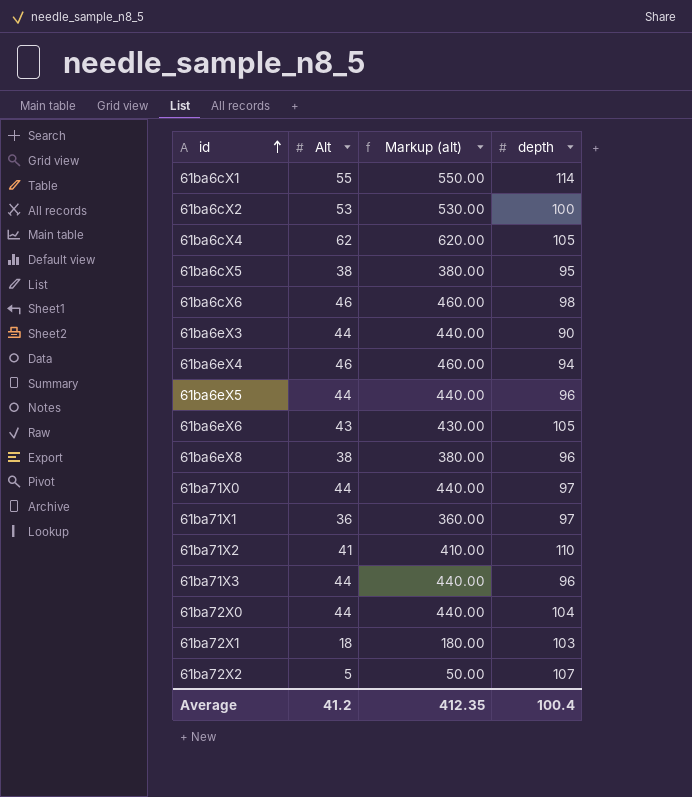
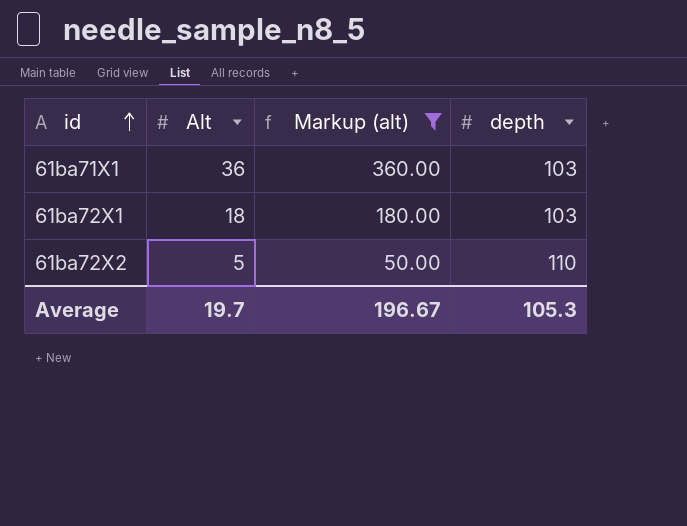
filter: none -> Markup (alt) <= 360.00
61ba71X1 | depth: 97 -> 103
61ba72X2 | depth: 107 -> 110
Average | Alt: 41.2 -> 19.7
Average | Markup (alt): 412.35 -> 196.67
Average | depth: 100.4 -> 105.3

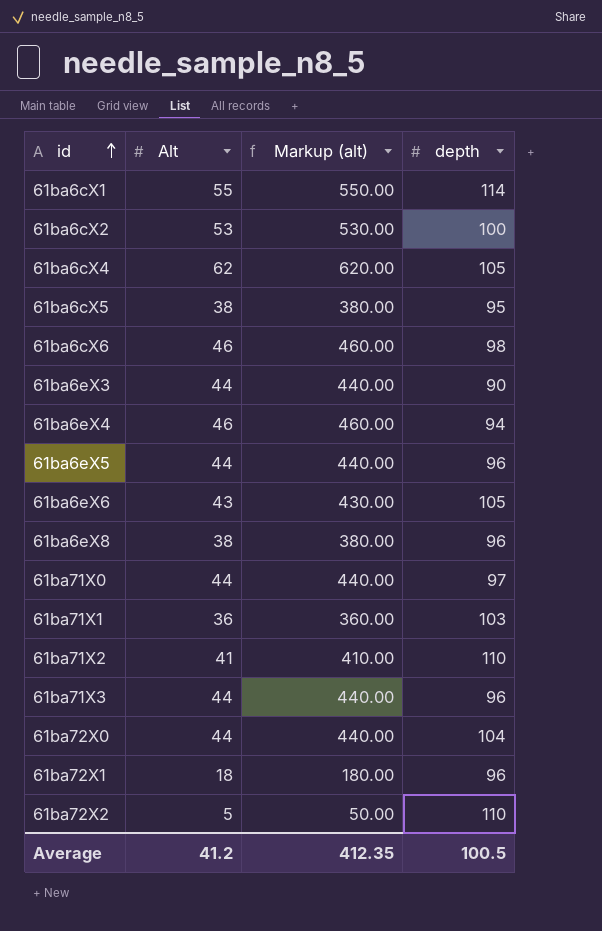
filter: Markup (alt) <= 360.00 -> none
61ba72X1 | depth: 103 -> 96
Average | Alt: 19.7 -> 41.2
Average | Markup (alt): 196.67 -> 412.35
Average | depth: 105.3 -> 100.5

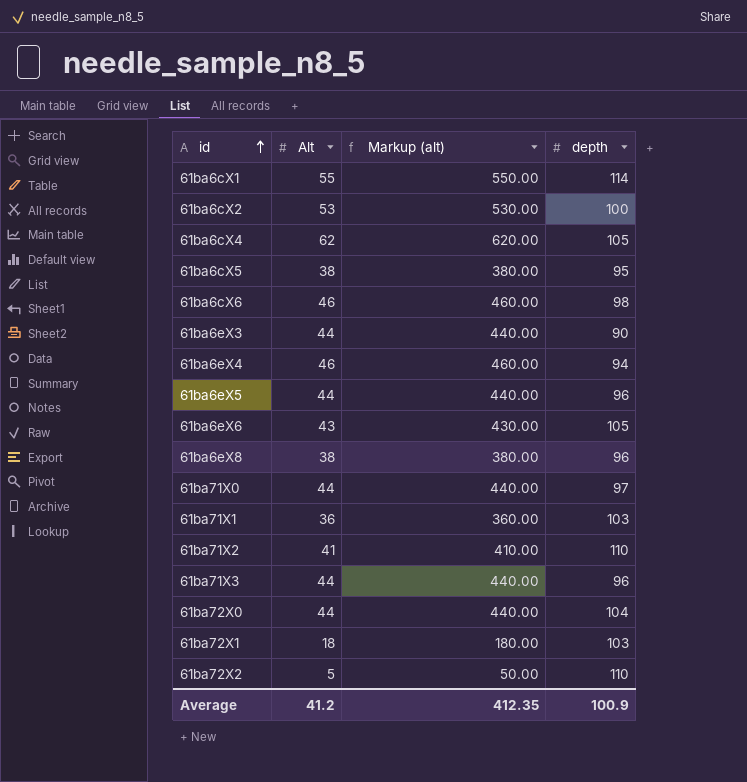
61ba72X1 | depth: 96 -> 103
Average | depth: 100.5 -> 100.9

